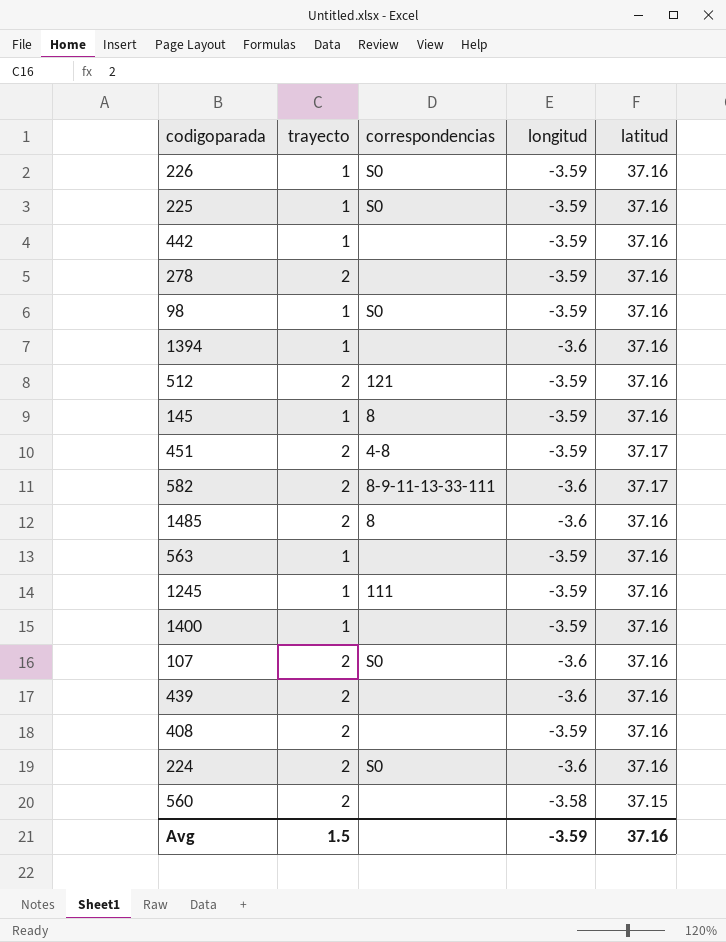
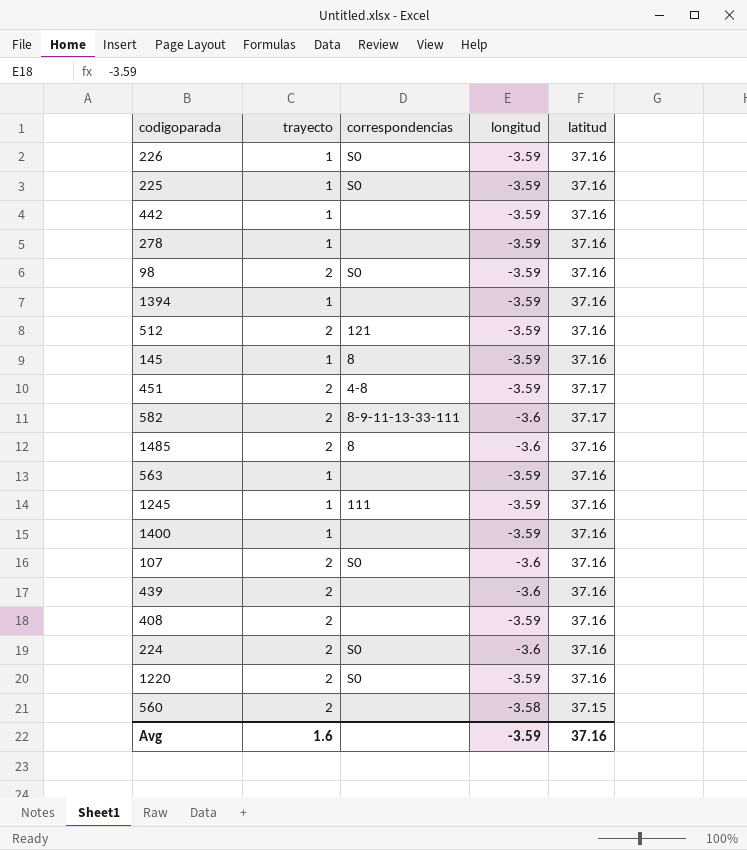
278 | trayecto: 2 -> 1
98 | trayecto: 1 -> 2
1394 | longitud: -3.6 -> -3.59
row 1220: none -> 2 | S0 | -3.59 | 37.16
Avg | trayecto: 1.5 -> 1.6

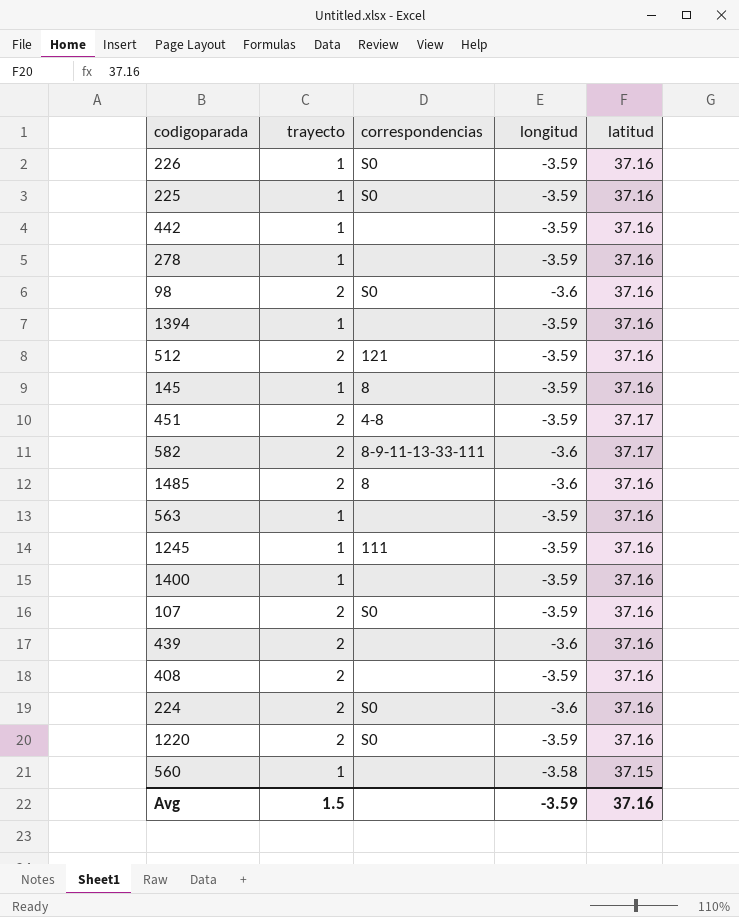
98 | longitud: -3.59 -> -3.6
107 | longitud: -3.6 -> -3.59
560 | trayecto: 2 -> 1
Avg | trayecto: 1.6 -> 1.5

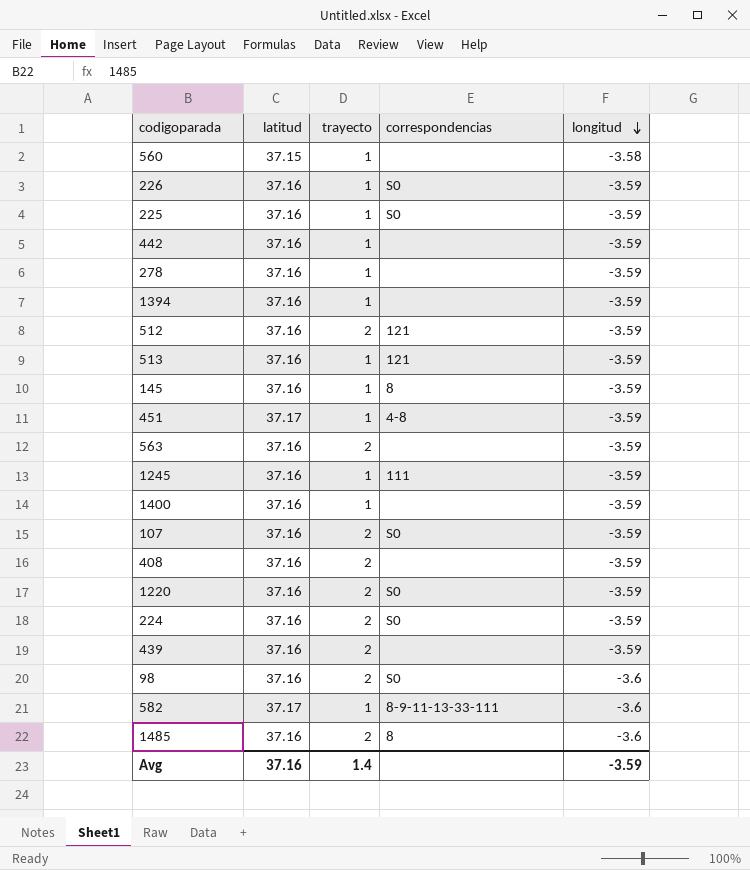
row order: none -> longitud descending
column latitud | position: 5 -> 2
row 513: none -> 37.16 | 1 | 121 | -3.59
451 | trayecto: 2 -> 1
563 | trayecto: 1 -> 2
224 | longitud: -3.6 -> -3.59
439 | longitud: -3.6 -> -3.59
582 | trayecto: 2 -> 1
Avg | trayecto: 1.5 -> 1.4

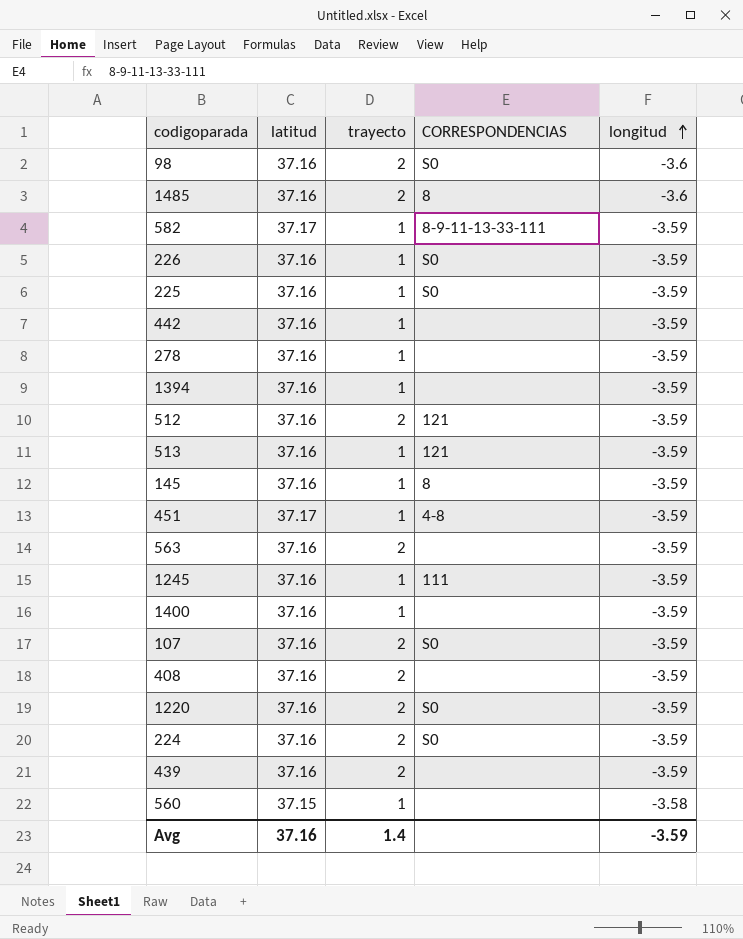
row order: longitud descending -> longitud ascending
column name: correspondencias -> CORRESPONDENCIAS
582 | longitud: -3.6 -> -3.59

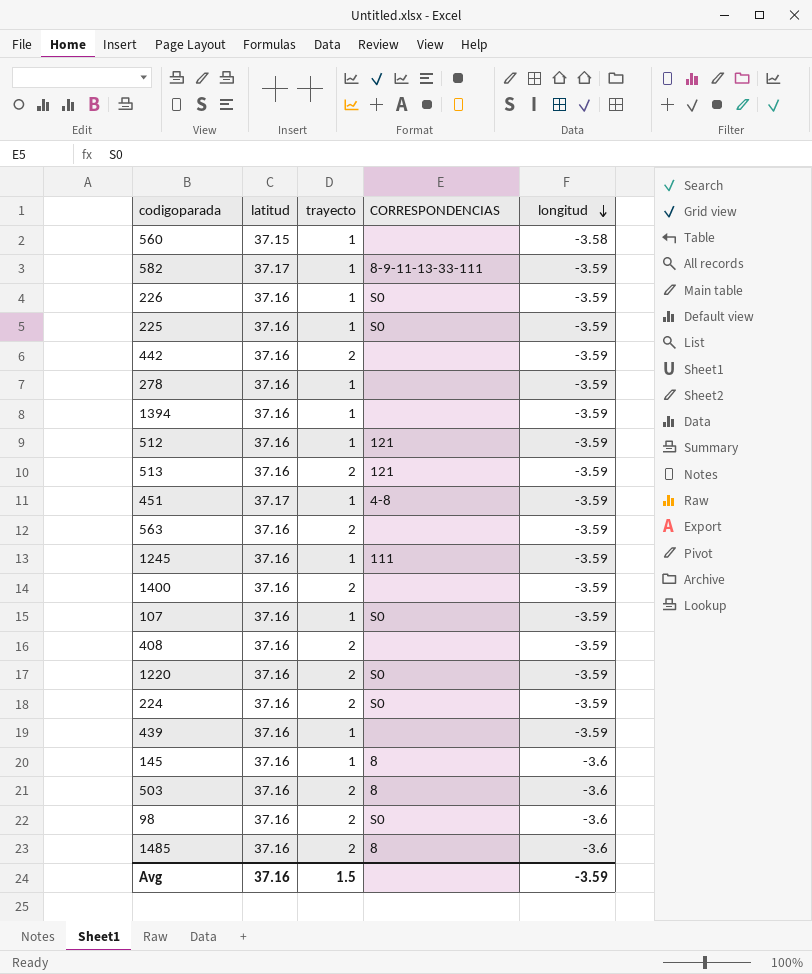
row order: longitud ascending -> longitud descending
442 | trayecto: 1 -> 2
512 | trayecto: 2 -> 1
513 | trayecto: 1 -> 2
1400 | trayecto: 1 -> 2
107 | trayecto: 2 -> 1
439 | trayecto: 2 -> 1
145 | longitud: -3.59 -> -3.6
row 503: none -> 37.16 | 2 | 8 | -3.6
Avg | trayecto: 1.4 -> 1.5

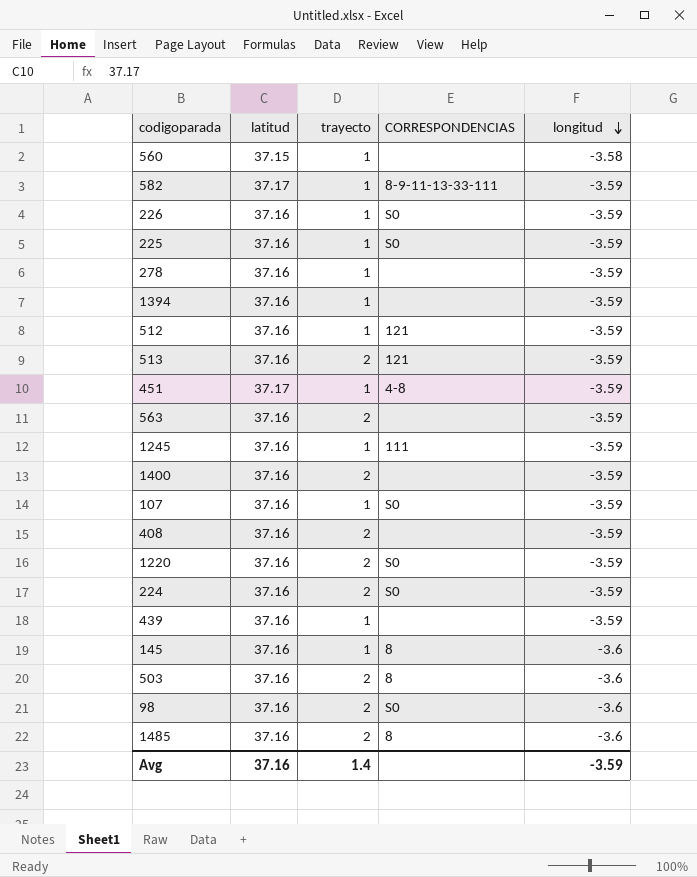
row 442: 37.16 | 2 | none | -3.59 -> none
Avg | trayecto: 1.5 -> 1.4

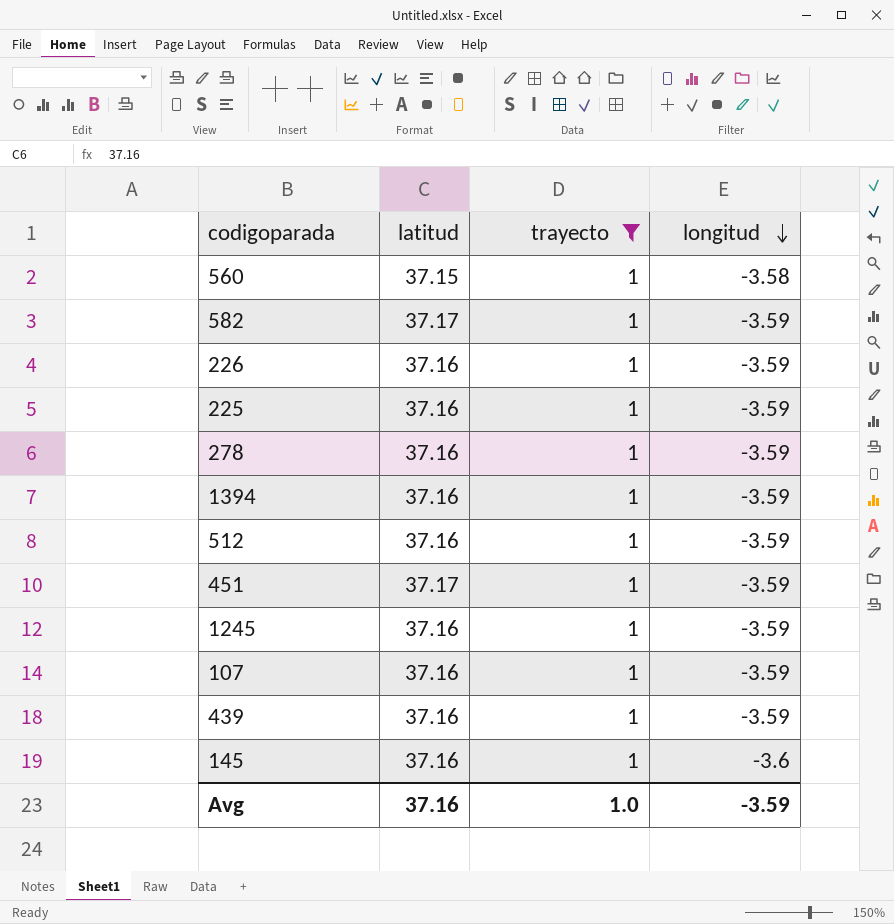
filter: none -> trayecto = 1
column CORRESPONDENCIAS | position: 4 -> none
Avg | trayecto: 1.4 -> 1.0

